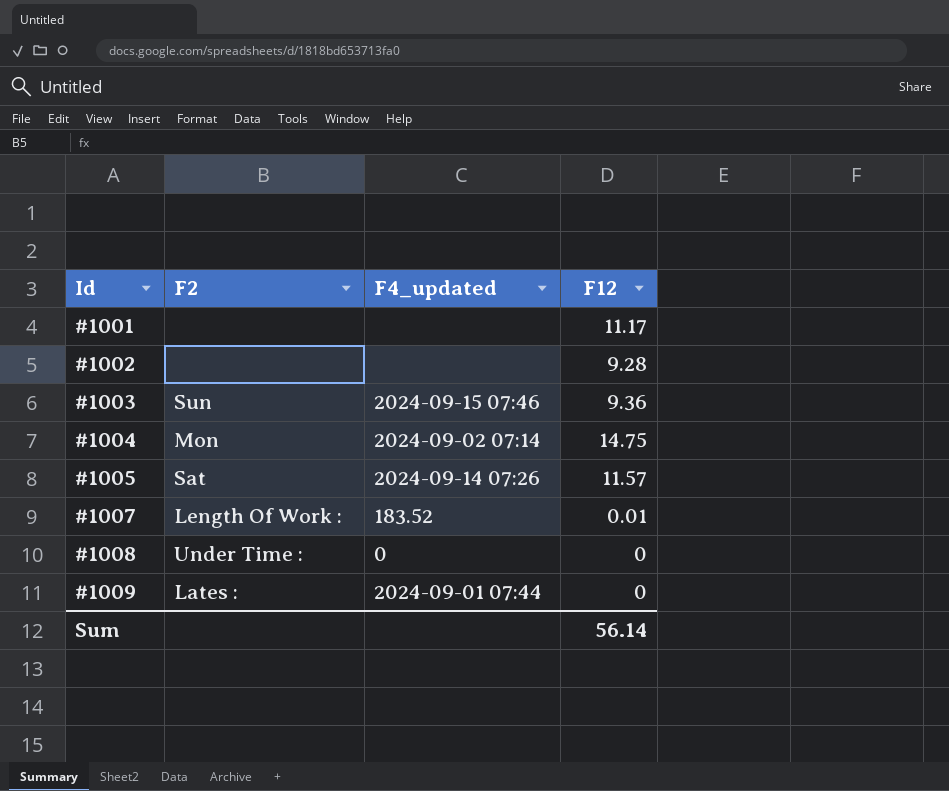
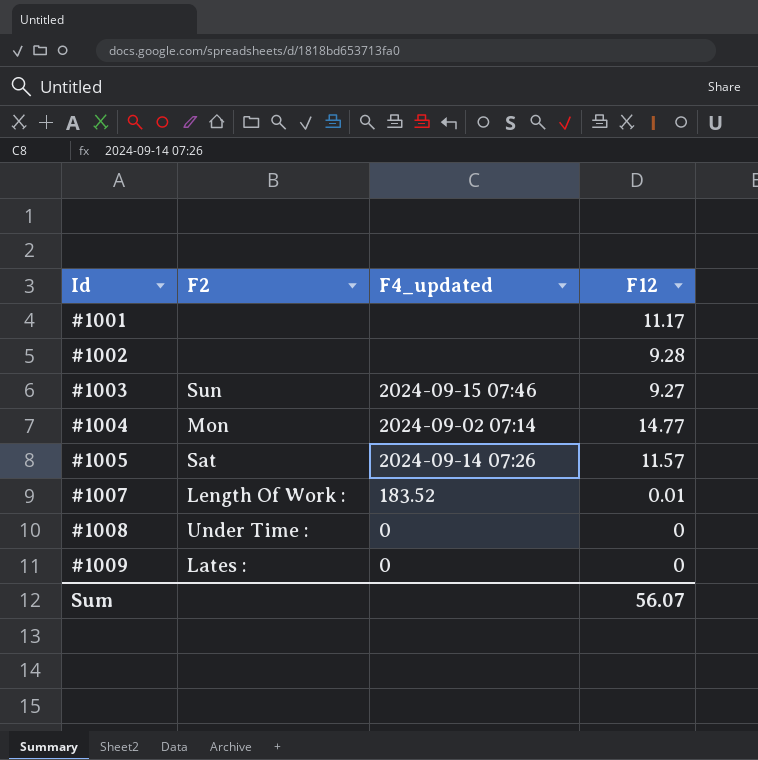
#1003 | F12: 9.36 -> 9.27
#1004 | F12: 14.75 -> 14.77
#1009 | F4_updated: 2024-09-01 07:44 -> 0
Sum | F12: 56.14 -> 56.07

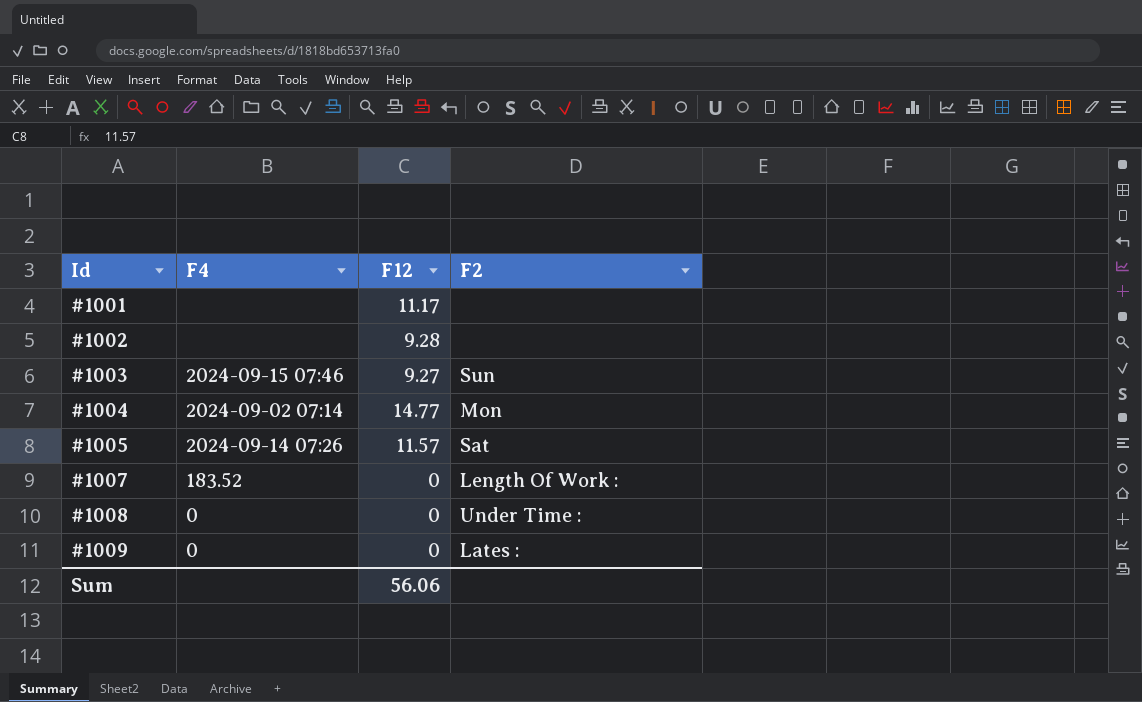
column name: F4_updated -> F4
column F2 | position: 2 -> 4
#1007 | F12: 0.01 -> 0
Sum | F12: 56.07 -> 56.06

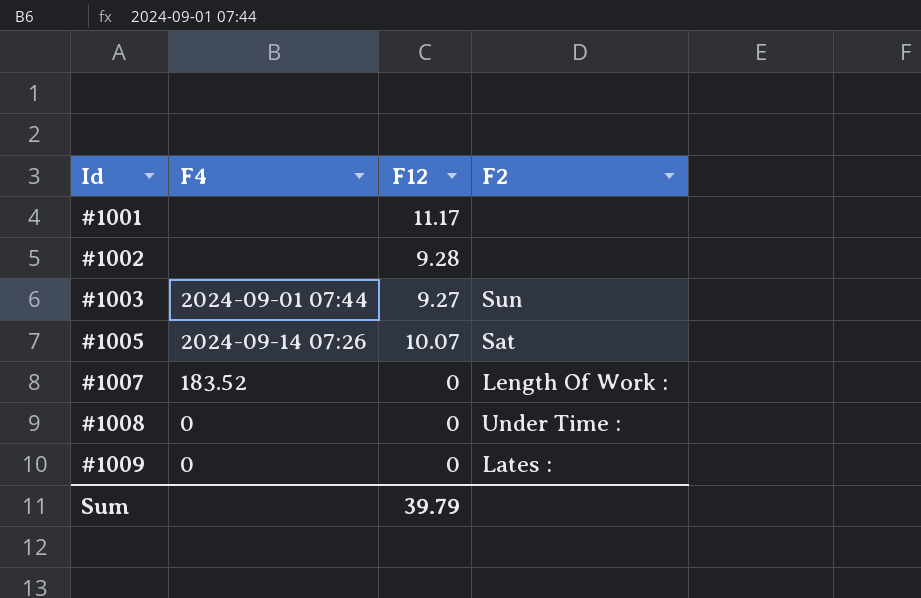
row #1004: 2024-09-02 07:14 | 14.77 | Mon -> none
#1003 | F4: 2024-09-15 07:46 -> 2024-09-01 07:44
#1005 | F12: 11.57 -> 10.07
Sum | F12: 56.06 -> 39.79

